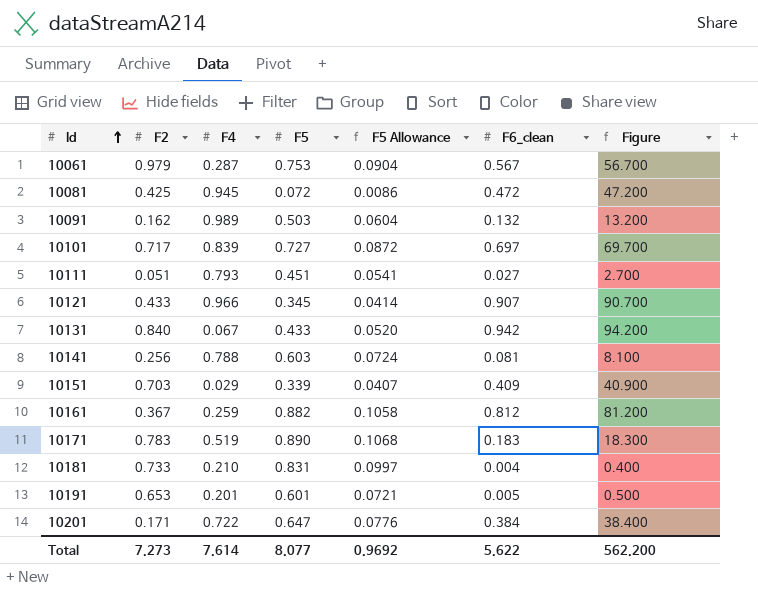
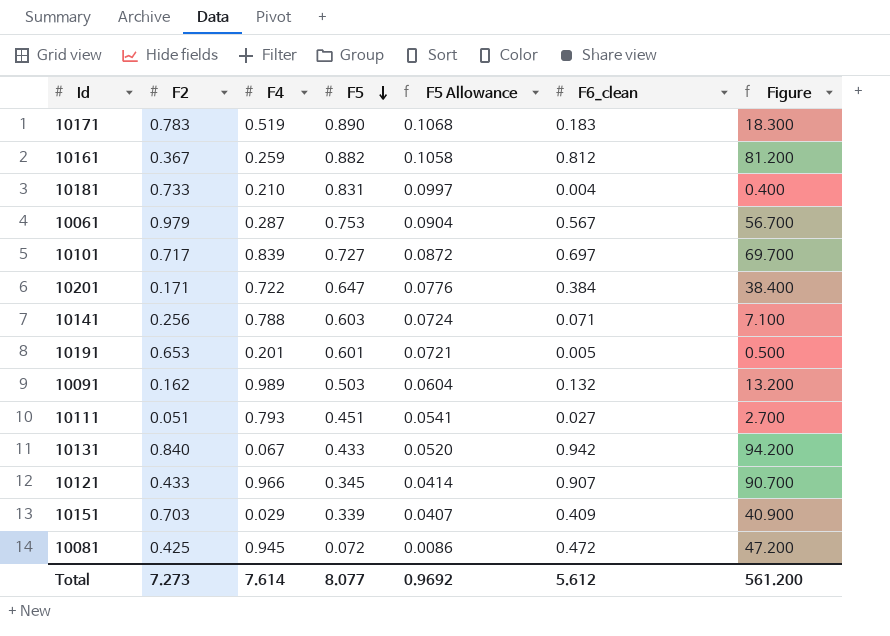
row order: Id ascending -> F5 descending
10141 | F6_clean: 0.081 -> 0.071
10141 | Figure: 8.100 -> 7.100
Total | F6_clean: 5.622 -> 5.612
Total | Figure: 562.200 -> 561.200

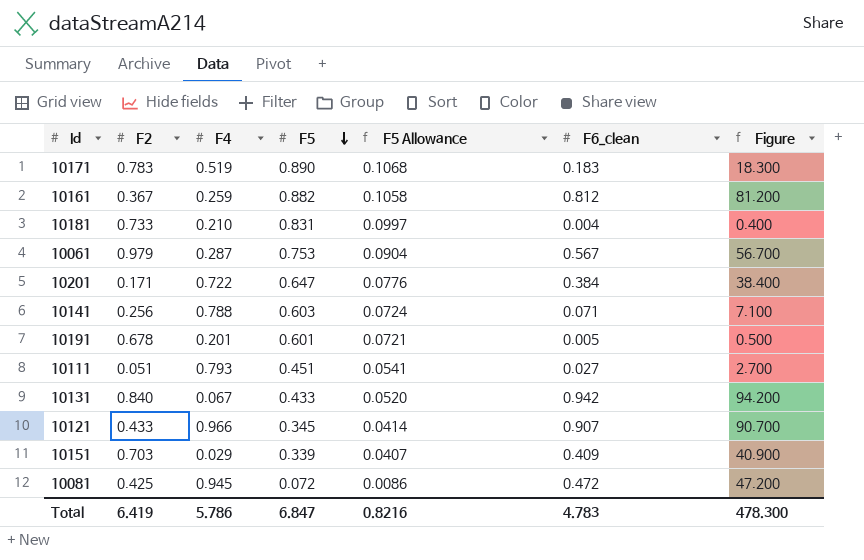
row 10101: 0.717 | 0.839 | 0.727 | 0.0872 | 0.697 | 69.700 -> none
row 10091: 0.162 | 0.989 | 0.503 | 0.0604 | 0.132 | 13.200 -> none
10191 | F2: 0.653 -> 0.678
Total | F2: 7.273 -> 6.419
Total | F4: 7.614 -> 5.786
Total | F5: 8.077 -> 6.847
Total | F5 Allowance: 0.9692 -> 0.8216
Total | F6_clean: 5.612 -> 4.783
Total | Figure: 561.200 -> 478.300

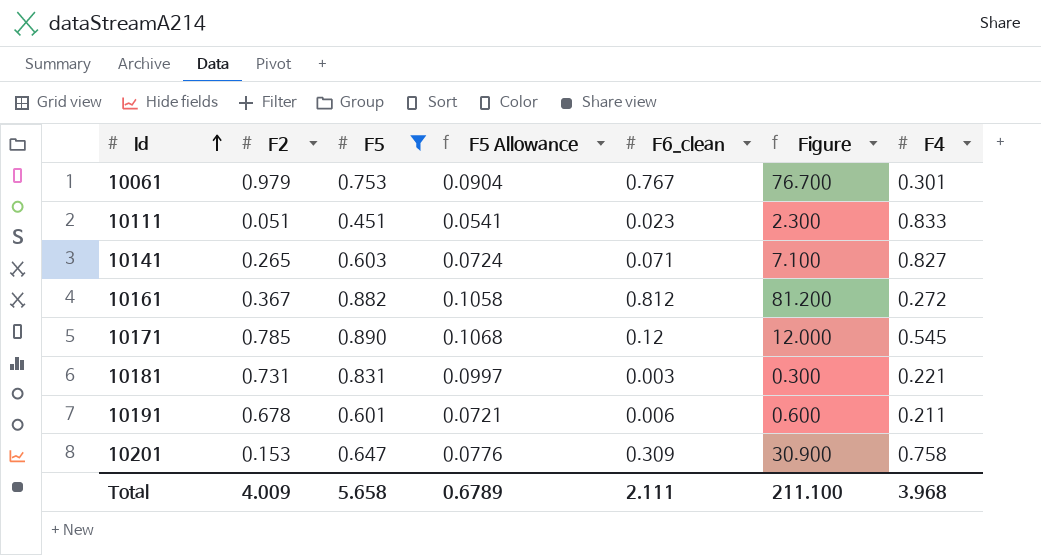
filter: none -> F5 >= 0.451
row order: F5 descending -> Id ascending
column F4 | position: 3 -> 7
10061 | F6_clean: 0.567 -> 0.767
10061 | Figure: 56.700 -> 76.700
10061 | F4: 0.287 -> 0.301
10111 | F6_clean: 0.027 -> 0.023
10111 | Figure: 2.700 -> 2.300
10111 | F4: 0.793 -> 0.833
10141 | F2: 0.256 -> 0.265
10141 | F4: 0.788 -> 0.827
10161 | F4: 0.259 -> 0.272
10171 | F2: 0.783 -> 0.785
10171 | F6_clean: 0.183 -> 0.12
10171 | Figure: 18.300 -> 12.000
10171 | F4: 0.519 -> 0.545
10181 | F2: 0.733 -> 0.731
10181 | F6_clean: 0.004 -> 0.003
10181 | Figure: 0.400 -> 0.300
10181 | F4: 0.210 -> 0.221
10191 | F6_clean: 0.005 -> 0.006
10191 | Figure: 0.500 -> 0.600
10191 | F4: 0.201 -> 0.211
10201 | F2: 0.171 -> 0.153
10201 | F6_clean: 0.384 -> 0.309
10201 | Figure: 38.400 -> 30.900
10201 | F4: 0.722 -> 0.758
Total | F2: 6.419 -> 4.009
Total | F5: 6.847 -> 5.658
Total | F5 Allowance: 0.8216 -> 0.6789
Total | F6_clean: 4.783 -> 2.111
Total | Figure: 478.300 -> 211.100
Total | F4: 5.786 -> 3.968

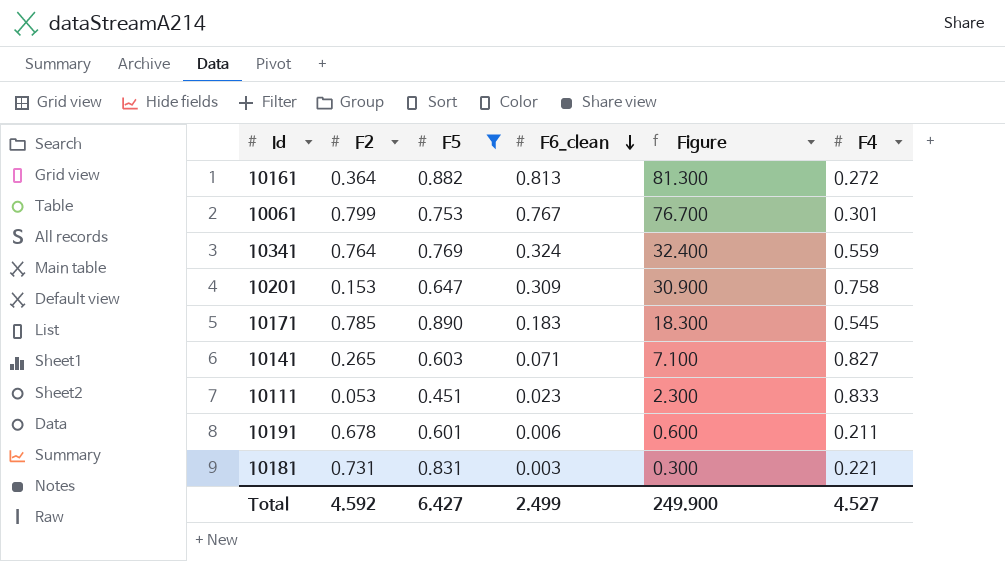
row order: Id ascending -> F6_clean descending
column F5 Allowance | formula: [F5] * 0.12 -> none
10161 | F2: 0.367 -> 0.364
10161 | F6_clean: 0.812 -> 0.813
10161 | Figure: 81.200 -> 81.300
10061 | F2: 0.979 -> 0.799
row 10341: none -> 0.764 | 0.769 | 0.324 | 32.400 | 0.559
10171 | F6_clean: 0.12 -> 0.183
10171 | Figure: 12.000 -> 18.300
10111 | F2: 0.051 -> 0.053
Total | F2: 4.009 -> 4.592
Total | F5: 5.658 -> 6.427
Total | F6_clean: 2.111 -> 2.499
Total | Figure: 211.100 -> 249.900
Total | F4: 3.968 -> 4.527

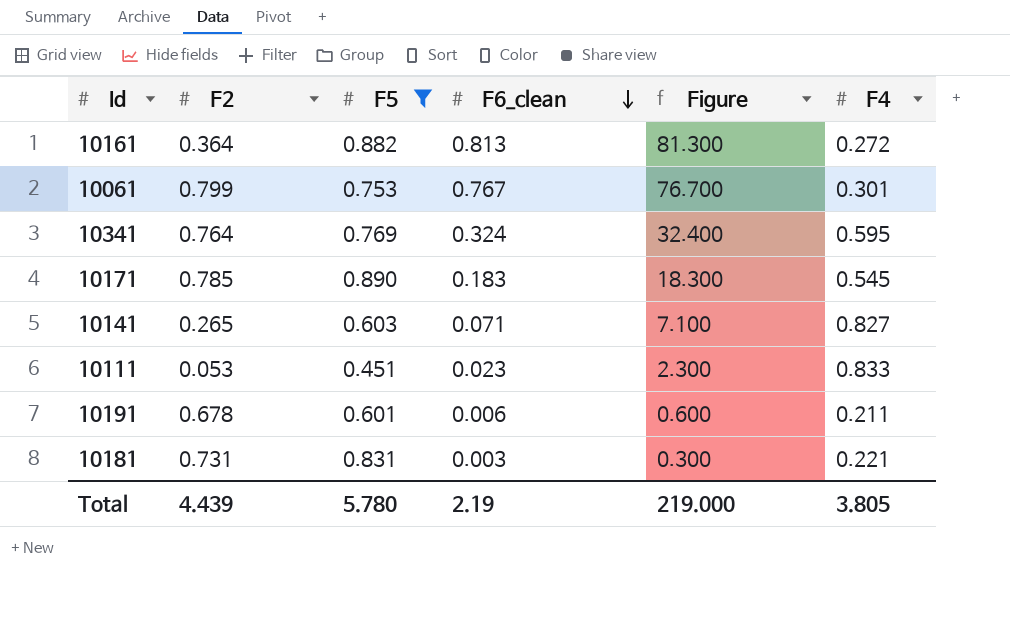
row 10201: 0.153 | 0.647 | 0.309 | 30.900 | 0.758 -> none
10341 | F4: 0.559 -> 0.595
Total | F2: 4.592 -> 4.439
Total | F5: 6.427 -> 5.780
Total | F6_clean: 2.499 -> 2.19
Total | Figure: 249.900 -> 219.000
Total | F4: 4.527 -> 3.805

